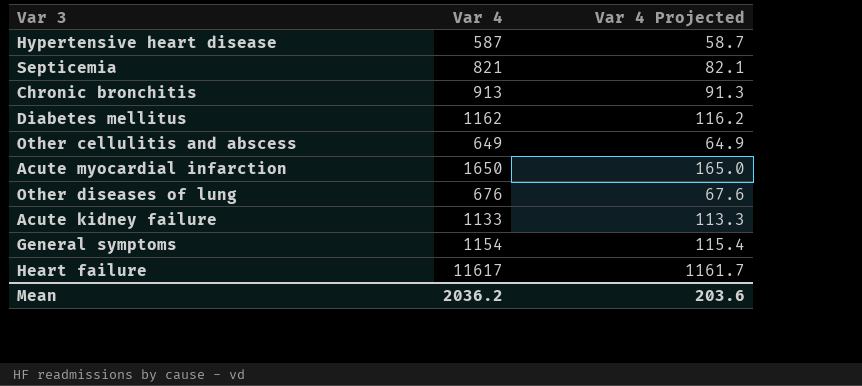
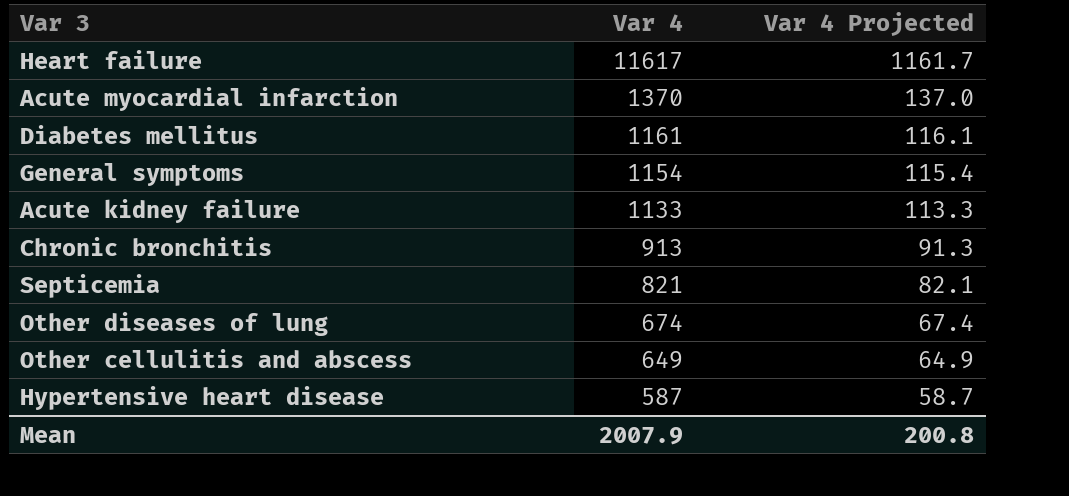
row order: none -> Var 4 descending
Acute myocardial infarction | Var 4: 1650 -> 1370
Acute myocardial infarction | Var 4 Projected: 165.0 -> 137.0
Diabetes mellitus | Var 4: 1162 -> 1161
Diabetes mellitus | Var 4 Projected: 116.2 -> 116.1
Other diseases of lung | Var 4: 676 -> 674
Other diseases of lung | Var 4 Projected: 67.6 -> 67.4
Mean | Var 4: 2036.2 -> 2007.9
Mean | Var 4 Projected: 203.6 -> 200.8

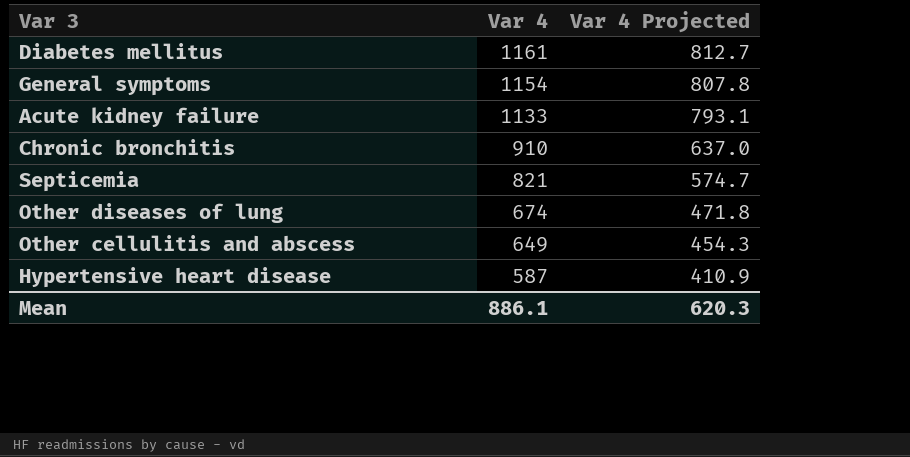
column Var 4 Projected | formula: [Var 4] * 0.1 -> [Var 4] * 0.7
row Heart failure: 11617 | 1161.7 -> none
row Acute myocardial infarction: 1370 | 137.0 -> none
Chronic bronchitis | Var 4: 913 -> 910
Mean | Var 4: 2007.9 -> 886.1
Mean | Var 4 Projected: 200.8 -> 620.3

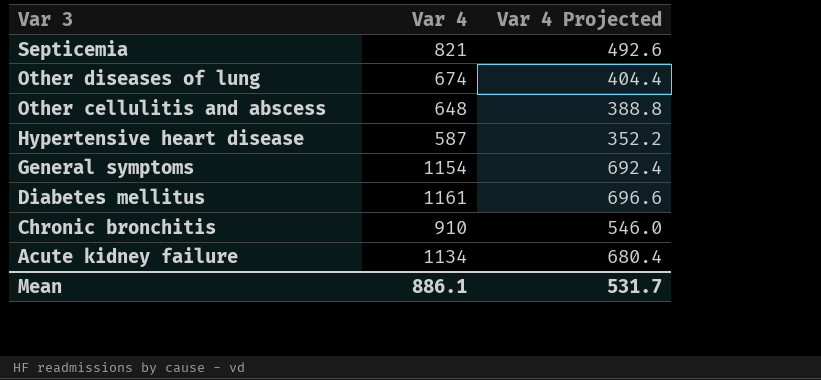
row order: Var 4 descending -> Var 3 descending
column Var 4 Projected | formula: [Var 4] * 0.7 -> [Var 4] * 0.6
Other cellulitis and abscess | Var 4: 649 -> 648
Acute kidney failure | Var 4: 1133 -> 1134
Mean | Var 4 Projected: 620.3 -> 531.7

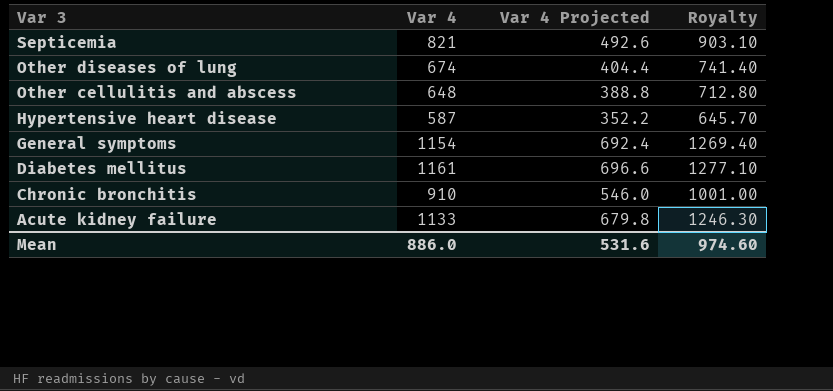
column Royalty | formula: none -> [Var 4] * 1.1
Acute kidney failure | Var 4: 1134 -> 1133
Acute kidney failure | Var 4 Projected: 680.4 -> 679.8
Mean | Var 4: 886.1 -> 886.0
Mean | Var 4 Projected: 531.7 -> 531.6

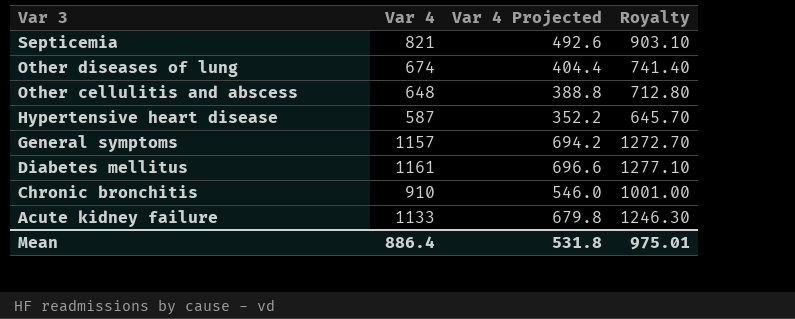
General symptoms | Var 4: 1154 -> 1157
General symptoms | Var 4 Projected: 692.4 -> 694.2
General symptoms | Royalty: 1269.40 -> 1272.70
Mean | Var 4: 886.0 -> 886.4
Mean | Var 4 Projected: 531.6 -> 531.8
Mean | Royalty: 974.60 -> 975.01

